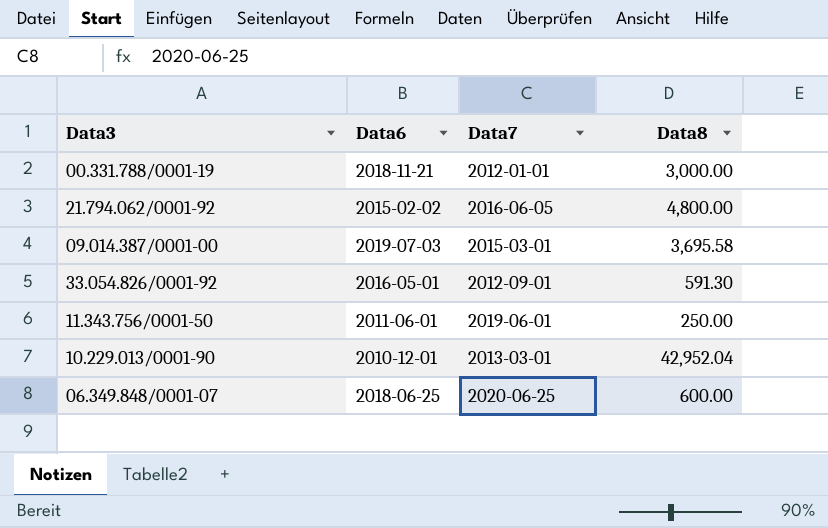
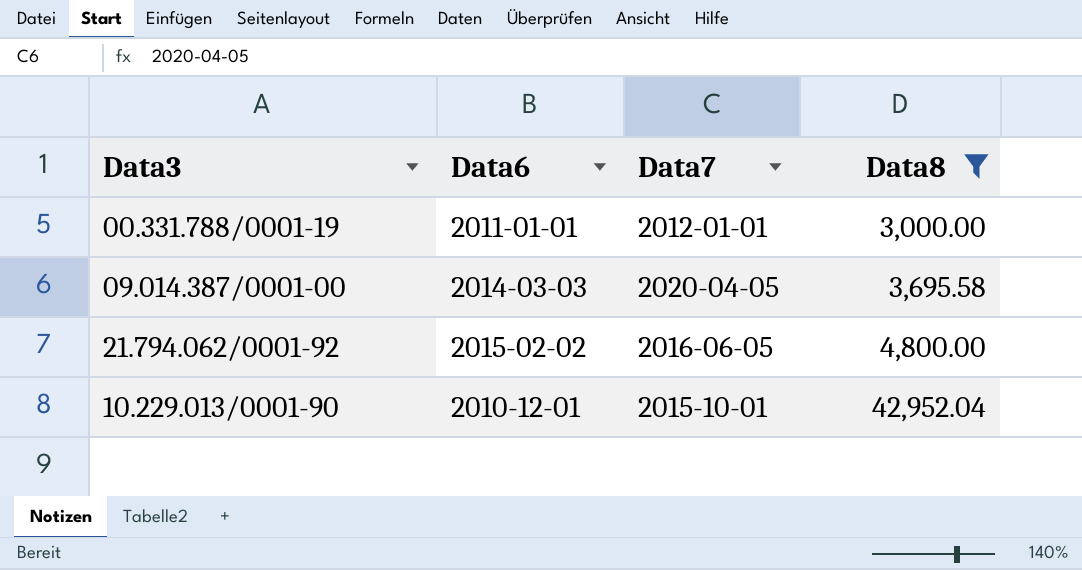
filter: none -> Data8 >= 3,000.00
row order: none -> Data8 ascending
00.331.788/0001-19 | Data6: 2018-11-21 -> 2011-01-01
09.014.387/0001-00 | Data6: 2019-07-03 -> 2014-03-03
09.014.387/0001-00 | Data7: 2015-03-01 -> 2020-04-05
10.229.013/0001-90 | Data7: 2013-03-01 -> 2015-10-01

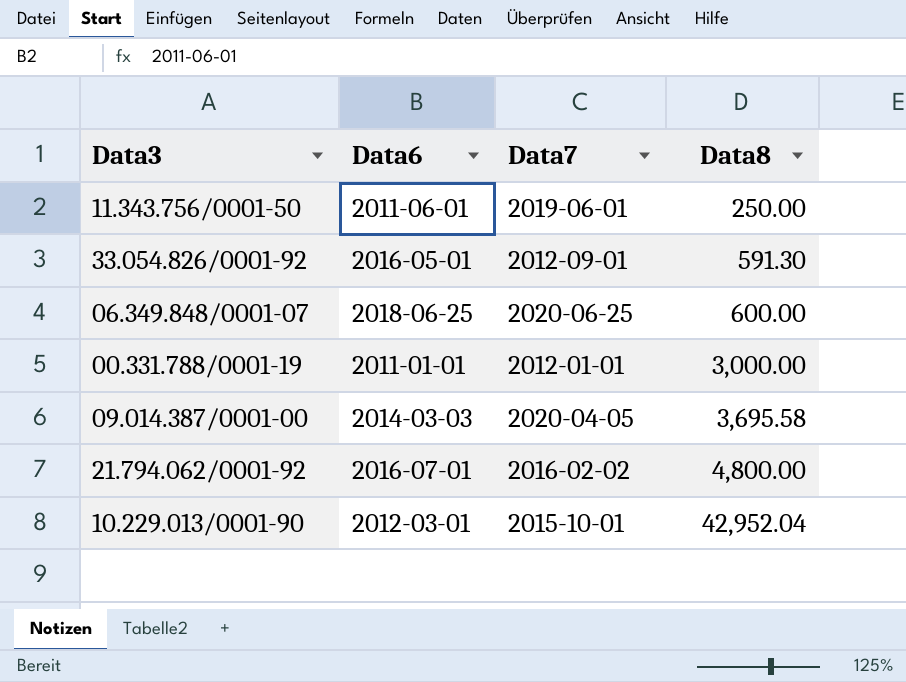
filter: Data8 >= 3,000.00 -> none
21.794.062/0001-92 | Data6: 2015-02-02 -> 2016-07-01
21.794.062/0001-92 | Data7: 2016-06-05 -> 2016-02-02
10.229.013/0001-90 | Data6: 2010-12-01 -> 2012-03-01

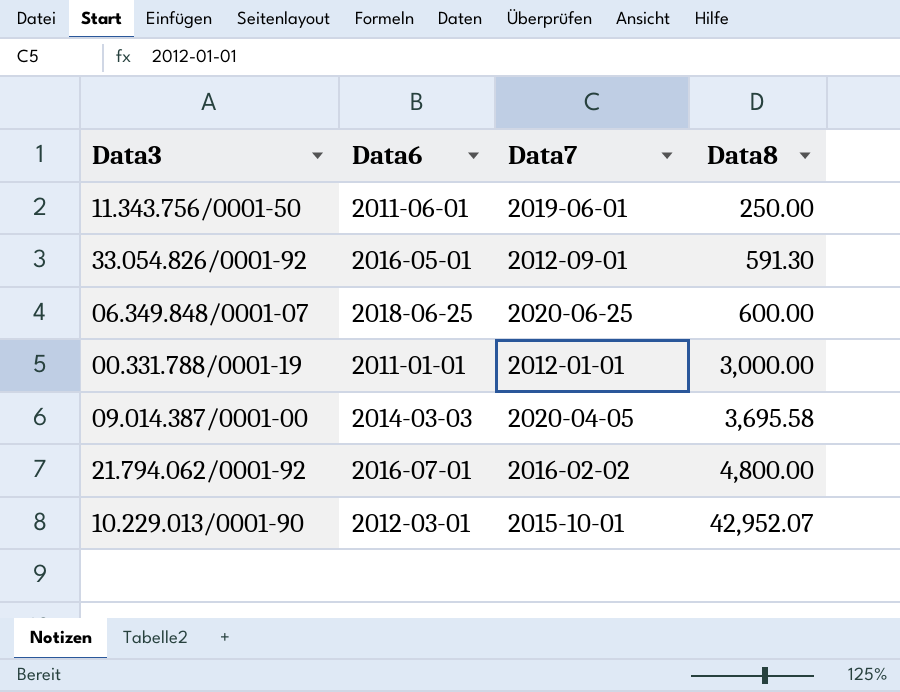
10.229.013/0001-90 | Data8: 42,952.04 -> 42,952.07

